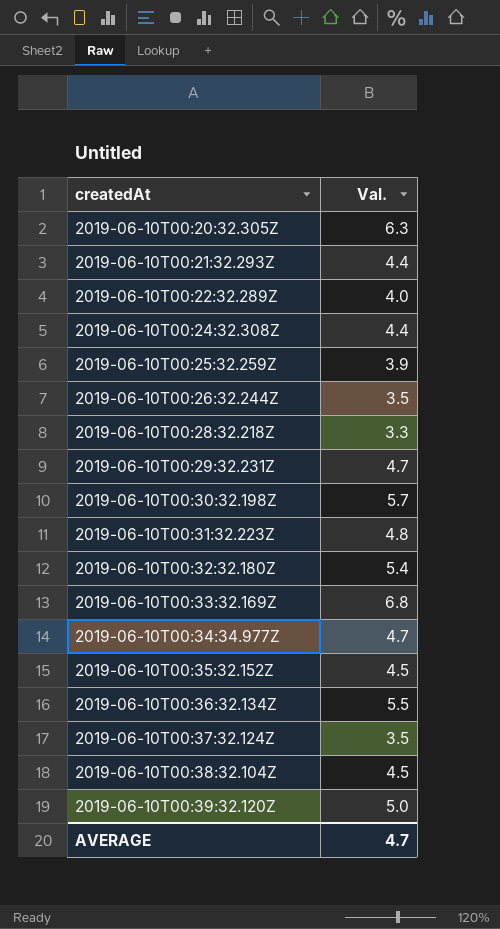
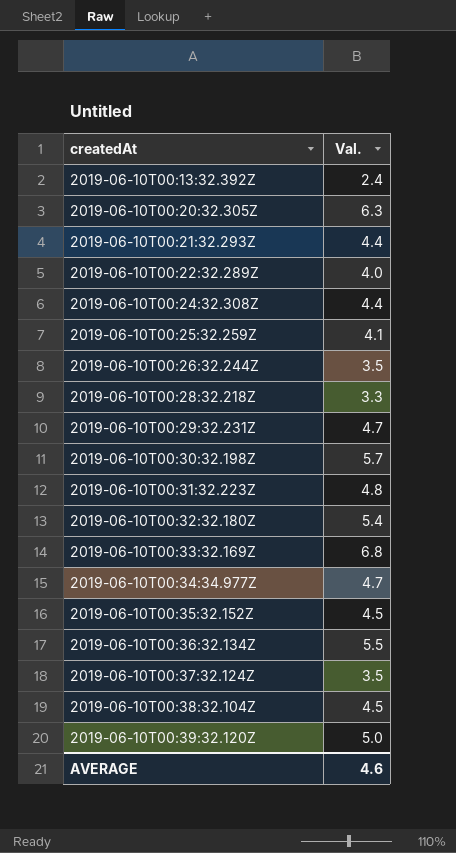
row 2019-06-10T00:13:32.392Z: none -> 2.4
2019-06-10T00:25:32.259Z | Val.: 3.9 -> 4.1
AVERAGE | Val.: 4.7 -> 4.6

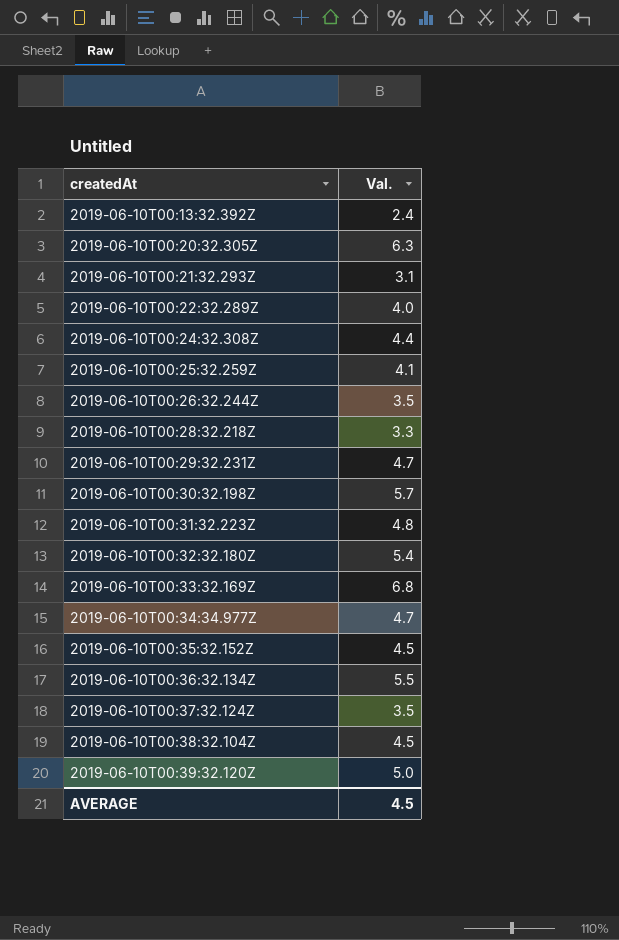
2019-06-10T00:21:32.293Z | Val.: 4.4 -> 3.1
AVERAGE | Val.: 4.6 -> 4.5

